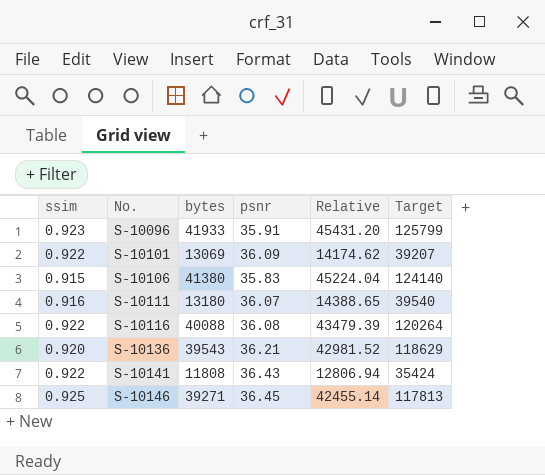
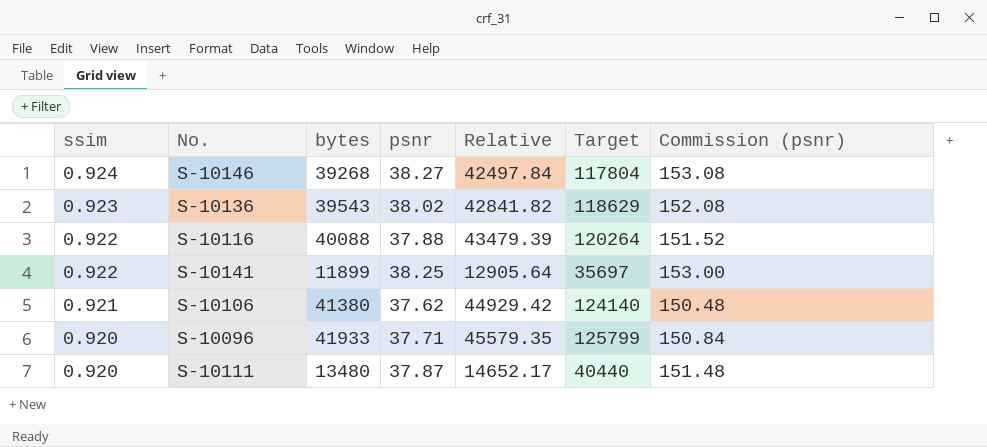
row order: No. ascending -> ssim descending
column Commission (psnr) | formula: none -> [psnr] * 4
row S-10101: 0.922 | 13069 | 36.09 | 14174.62 | 39207 -> none
S-10146 | ssim: 0.925 -> 0.924
S-10146 | bytes: 39271 -> 39268
S-10146 | psnr: 36.45 -> 38.27
S-10146 | Relative: 42455.14 -> 42497.84
S-10146 | Target: 117813 -> 117804
S-10136 | ssim: 0.920 -> 0.923
S-10136 | psnr: 36.21 -> 38.02
S-10136 | Relative: 42981.52 -> 42841.82
S-10116 | psnr: 36.08 -> 37.88
S-10141 | bytes: 11808 -> 11899
S-10141 | psnr: 36.43 -> 38.25
S-10141 | Relative: 12806.94 -> 12905.64
S-10141 | Target: 35424 -> 35697
S-10106 | ssim: 0.915 -> 0.921
S-10106 | psnr: 35.83 -> 37.62
S-10106 | Relative: 45224.04 -> 44929.42
S-10096 | ssim: 0.923 -> 0.920
S-10096 | psnr: 35.91 -> 37.71
S-10096 | Relative: 45431.20 -> 45579.35
S-10111 | ssim: 0.916 -> 0.920
S-10111 | bytes: 13180 -> 13480
S-10111 | psnr: 36.07 -> 37.87
S-10111 | Relative: 14388.65 -> 14652.17
S-10111 | Target: 39540 -> 40440

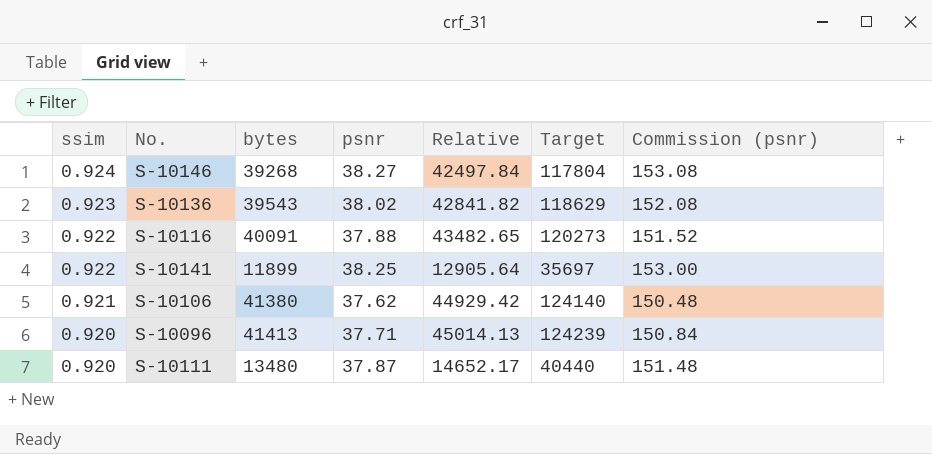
S-10116 | bytes: 40088 -> 40091
S-10116 | Relative: 43479.39 -> 43482.65
S-10116 | Target: 120264 -> 120273
S-10096 | bytes: 41933 -> 41413
S-10096 | Relative: 45579.35 -> 45014.13
S-10096 | Target: 125799 -> 124239

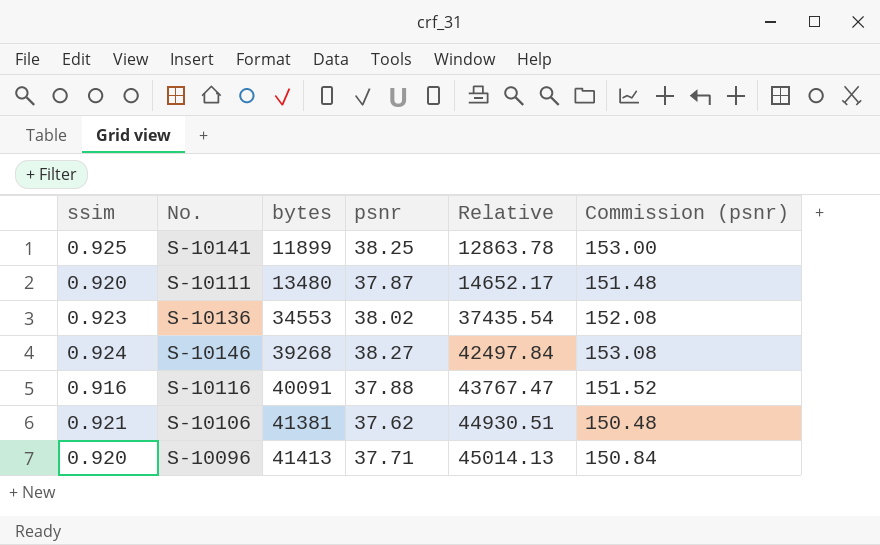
row order: ssim descending -> bytes ascending
column Target | formula: [bytes] * 3 -> none
S-10141 | ssim: 0.922 -> 0.925
S-10141 | Relative: 12905.64 -> 12863.78
S-10136 | bytes: 39543 -> 34553
S-10136 | Relative: 42841.82 -> 37435.54
S-10116 | ssim: 0.922 -> 0.916
S-10116 | Relative: 43482.65 -> 43767.47
S-10106 | bytes: 41380 -> 41381
S-10106 | Relative: 44929.42 -> 44930.51

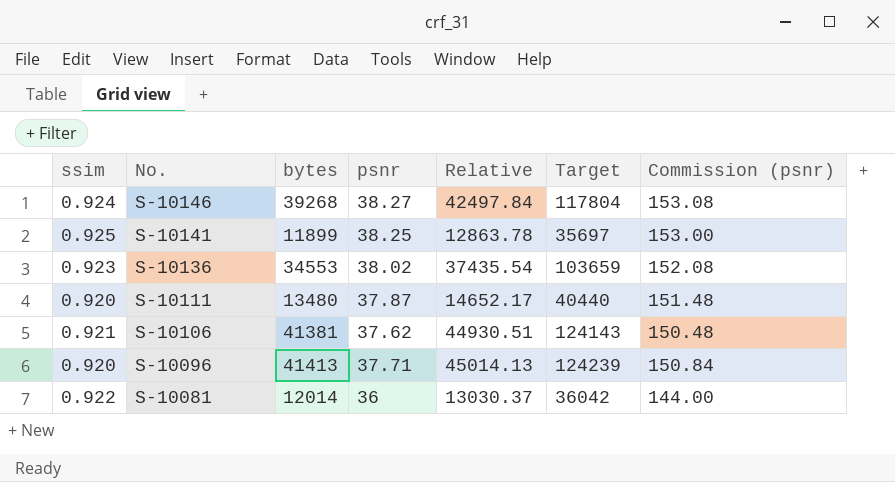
row order: bytes ascending -> No. descending
column Target | formula: none -> [bytes] * 3
row S-10116: 0.916 | 40091 | 37.88 | 43767.47 | 151.52 -> none
row S-10081: none -> 0.922 | 12014 | 36 | 13030.37 | 36042 | 144.00

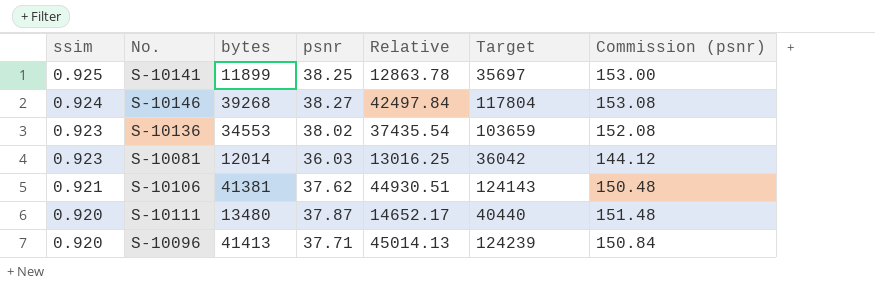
row order: No. descending -> ssim descending
S-10081 | ssim: 0.922 -> 0.923
S-10081 | psnr: 36 -> 36.03
S-10081 | Relative: 13030.37 -> 13016.25
S-10081 | Commission (psnr): 144.00 -> 144.12

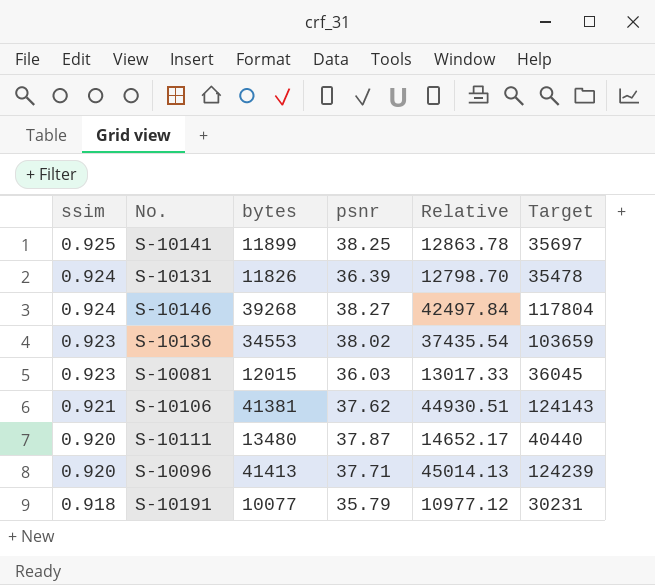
column Commission (psnr) | formula: [psnr] * 4 -> none
row S-10131: none -> 0.924 | 11826 | 36.39 | 12798.70 | 35478
S-10081 | bytes: 12014 -> 12015
S-10081 | Relative: 13016.25 -> 13017.33
S-10081 | Target: 36042 -> 36045
row S-10191: none -> 0.918 | 10077 | 35.79 | 10977.12 | 30231

